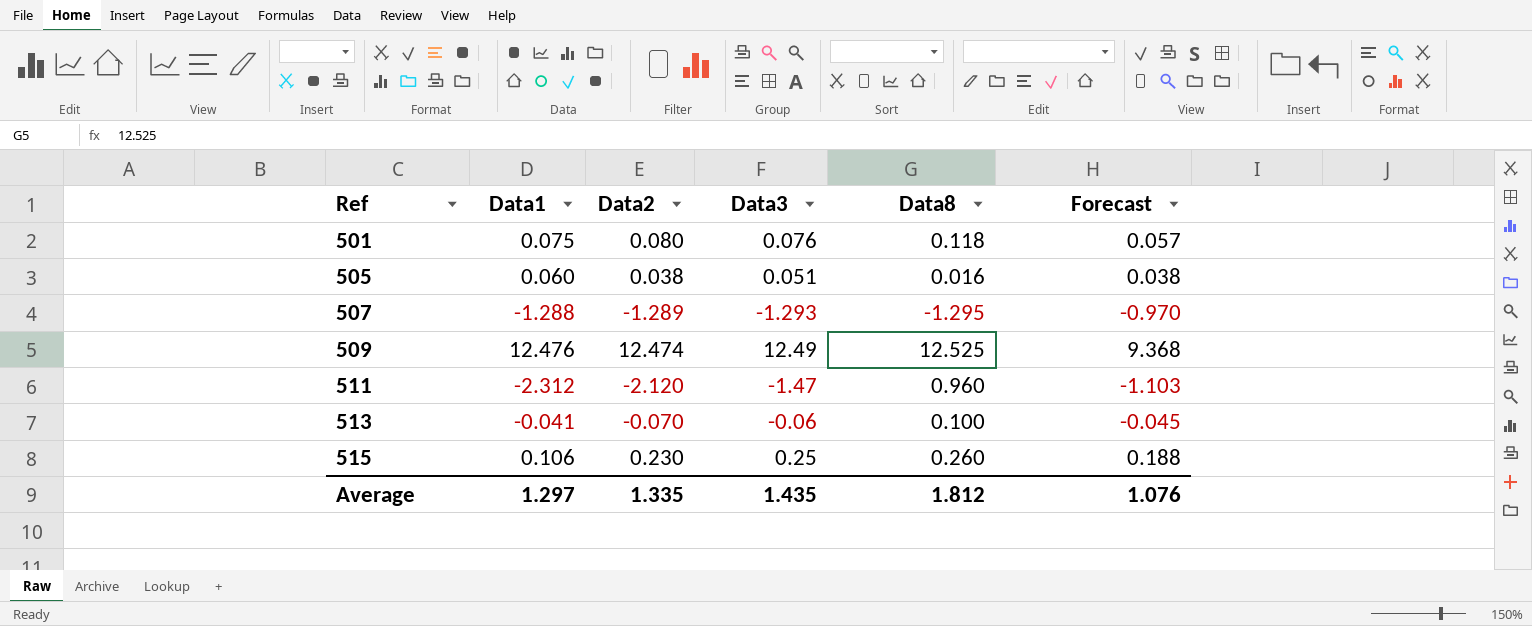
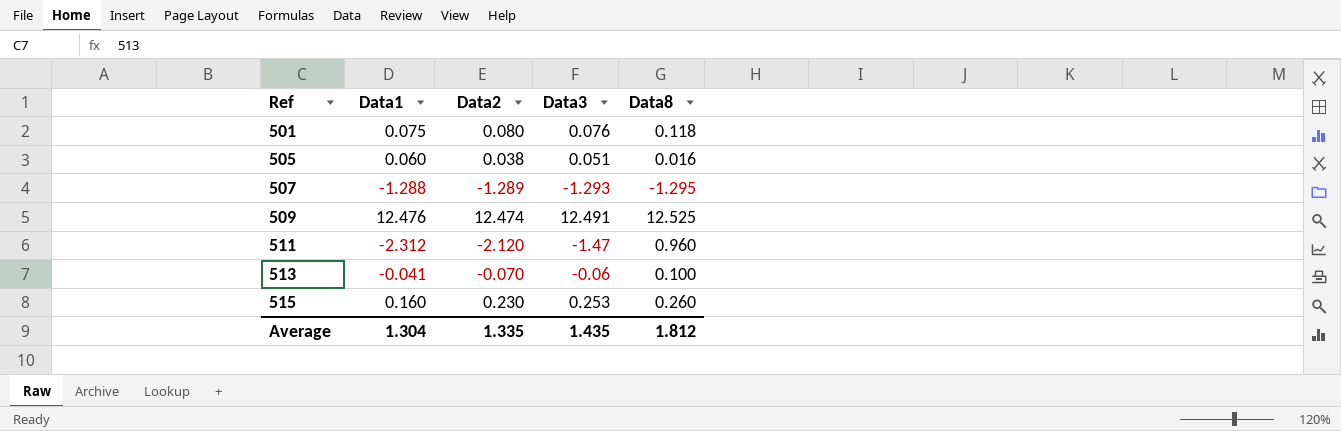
column Forecast | formula: [Data3] * 0.75 -> none
509 | Data3: 12.49 -> 12.491
515 | Data1: 0.106 -> 0.160
515 | Data3: 0.25 -> 0.253
Average | Data1: 1.297 -> 1.304

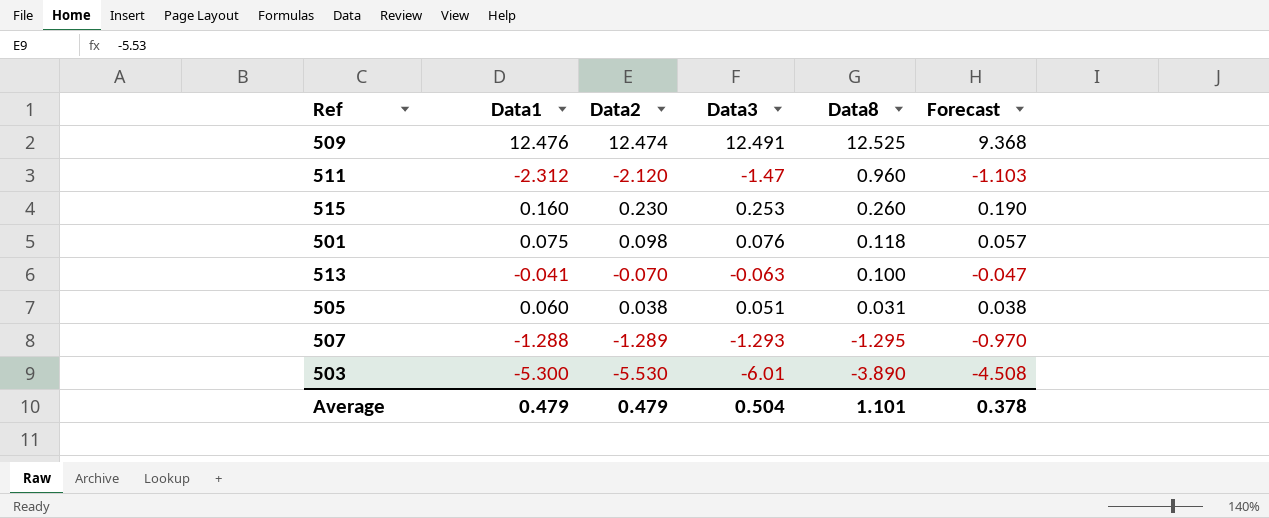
row order: Ref ascending -> Data8 descending
column Forecast | formula: none -> [Data3] * 0.75
501 | Data2: 0.080 -> 0.098
513 | Data3: -0.06 -> -0.063
505 | Data8: 0.016 -> 0.031
row 503: none -> -5.300 | -5.530 | -6.01 | -3.890 | -4.508
Average | Data1: 1.304 -> 0.479
Average | Data2: 1.335 -> 0.479
Average | Data3: 1.435 -> 0.504
Average | Data8: 1.812 -> 1.101

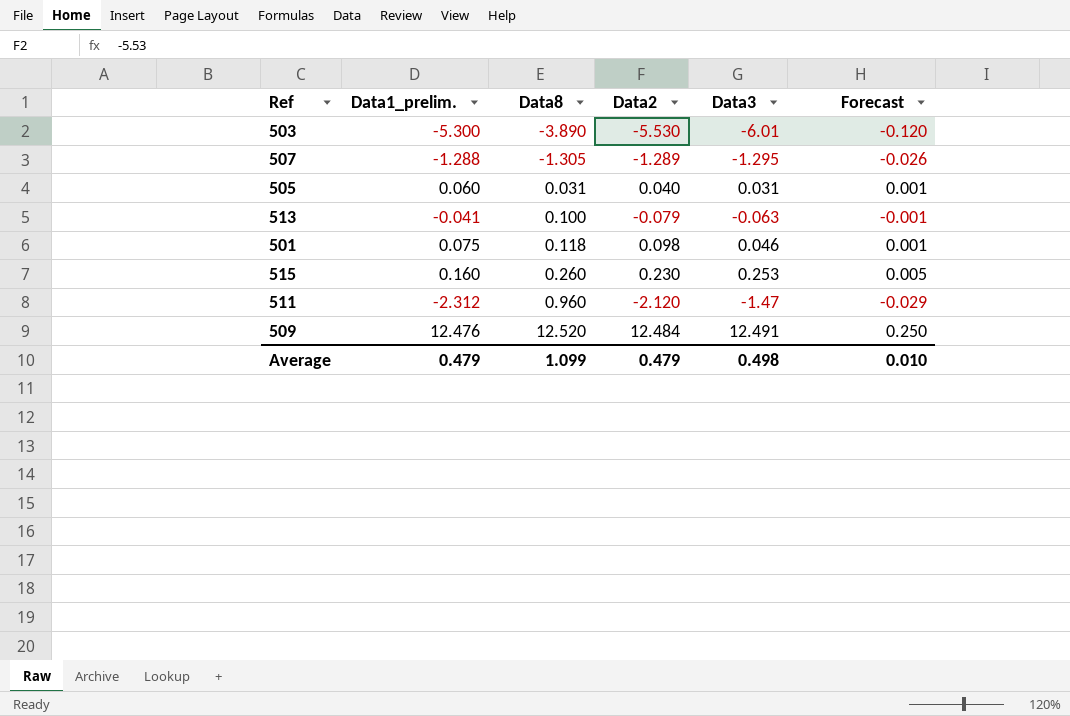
row order: Data8 descending -> Data8 ascending
column name: Data1 -> Data1_prelim.
column Data8 | position: 5 -> 3
column Forecast | formula: [Data3] * 0.75 -> [Data3] * 0.02
507 | Data8: -1.295 -> -1.305
507 | Data3: -1.293 -> -1.295
505 | Data2: 0.038 -> 0.040
505 | Data3: 0.051 -> 0.031
513 | Data2: -0.070 -> -0.079
501 | Data3: 0.076 -> 0.046
509 | Data8: 12.525 -> 12.520
509 | Data2: 12.474 -> 12.484
Average | Data8: 1.101 -> 1.099
Average | Data3: 0.504 -> 0.498
Average | Forecast: 0.378 -> 0.010

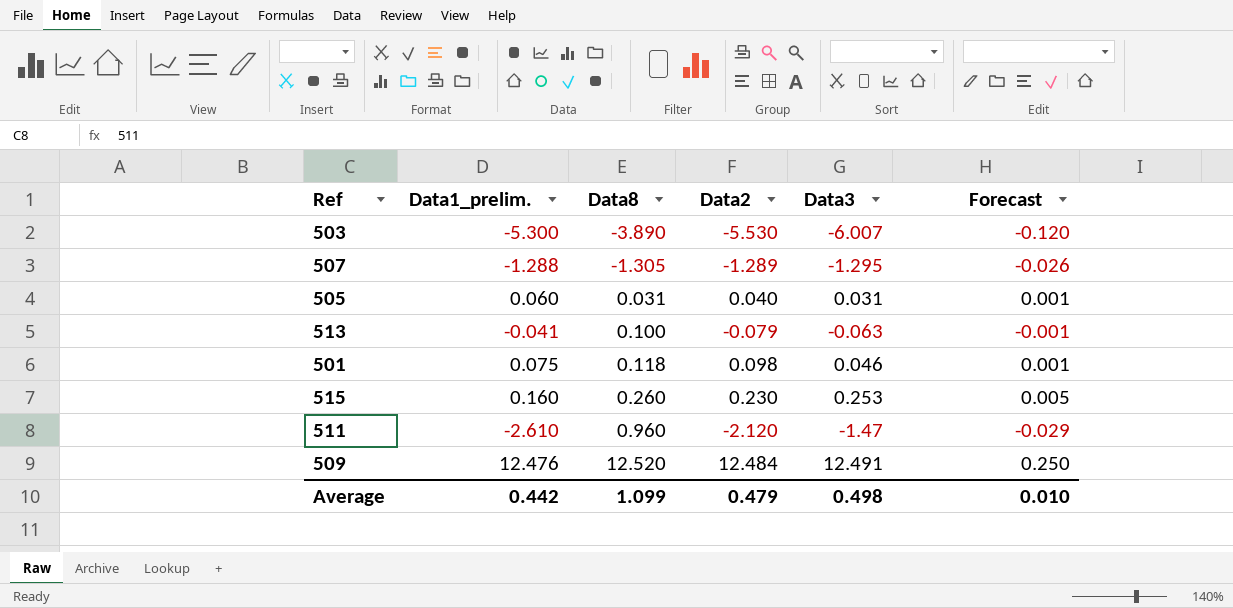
503 | Data3: -6.01 -> -6.007
511 | Data1_prelim.: -2.312 -> -2.610
Average | Data1_prelim.: 0.479 -> 0.442

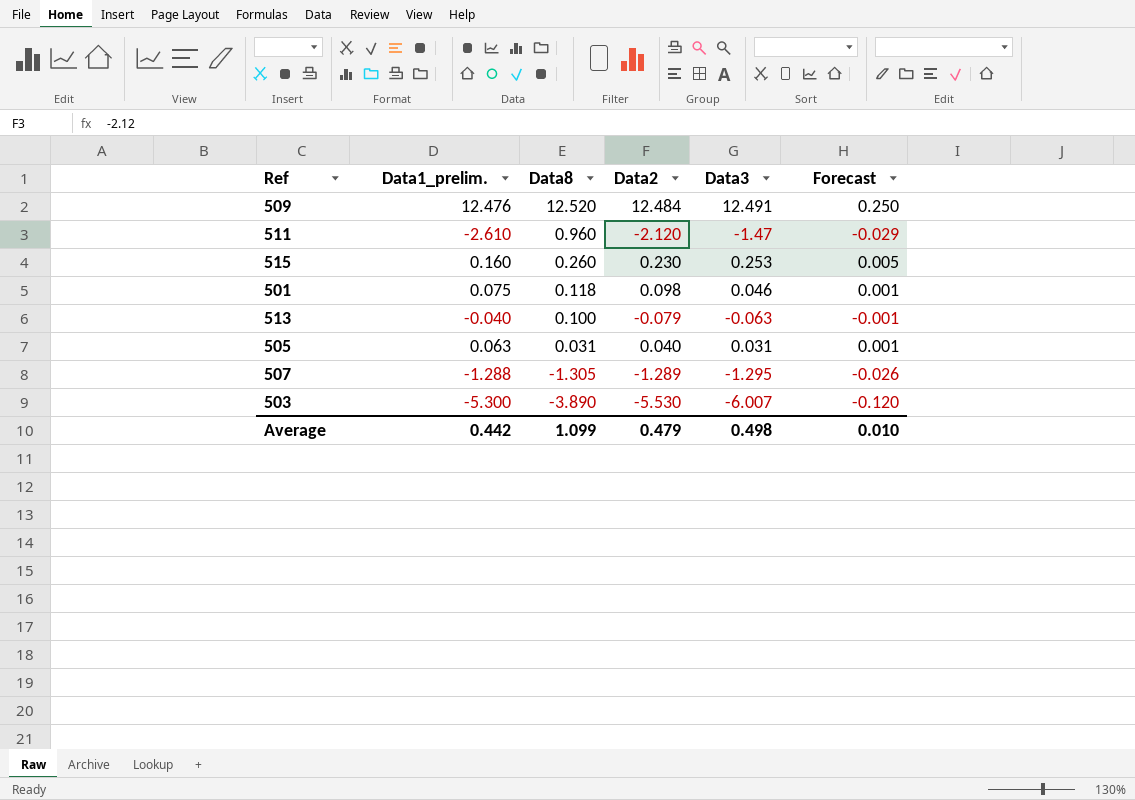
row order: Data8 ascending -> Data8 descending
513 | Data1_prelim.: -0.041 -> -0.040
505 | Data1_prelim.: 0.060 -> 0.063

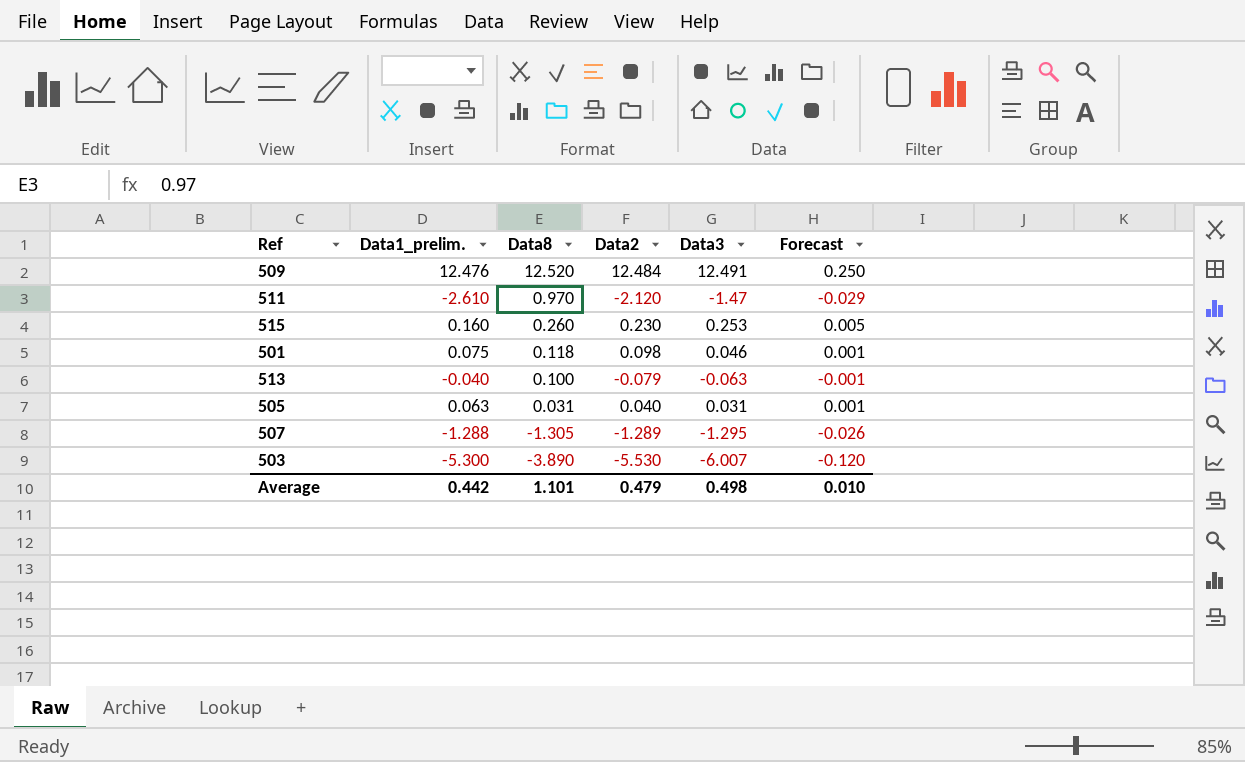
511 | Data8: 0.960 -> 0.970
Average | Data8: 1.099 -> 1.101

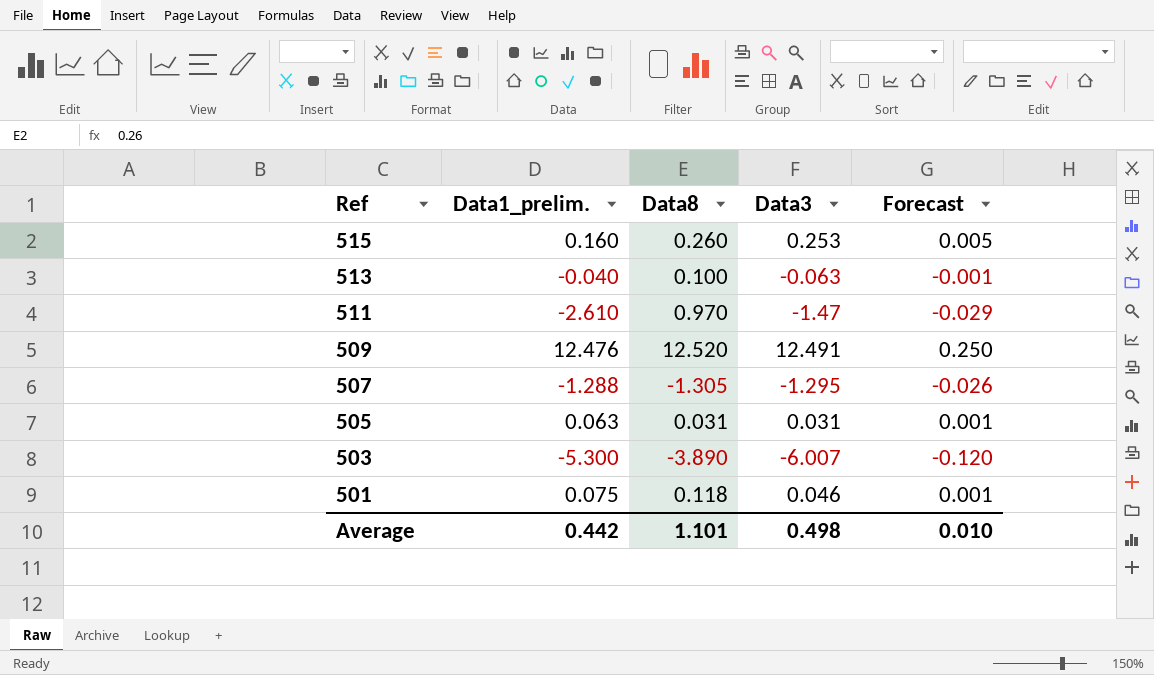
row order: Data8 descending -> Ref descending
column Data2 | position: 4 -> none

